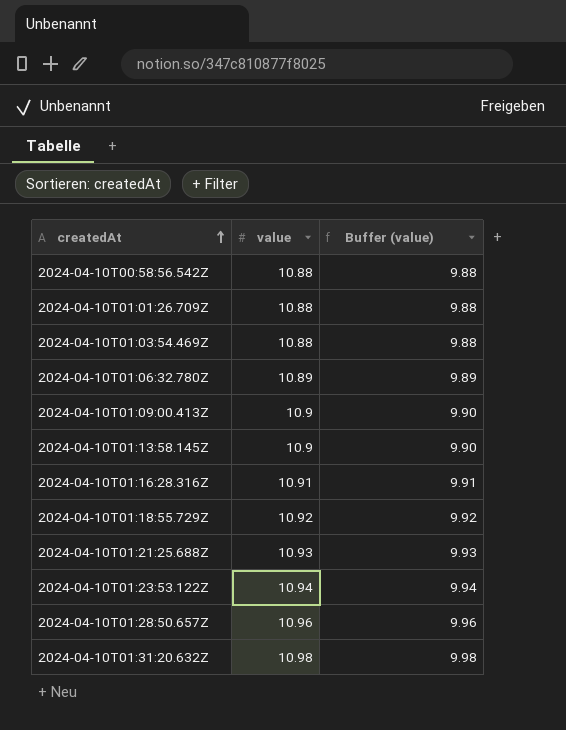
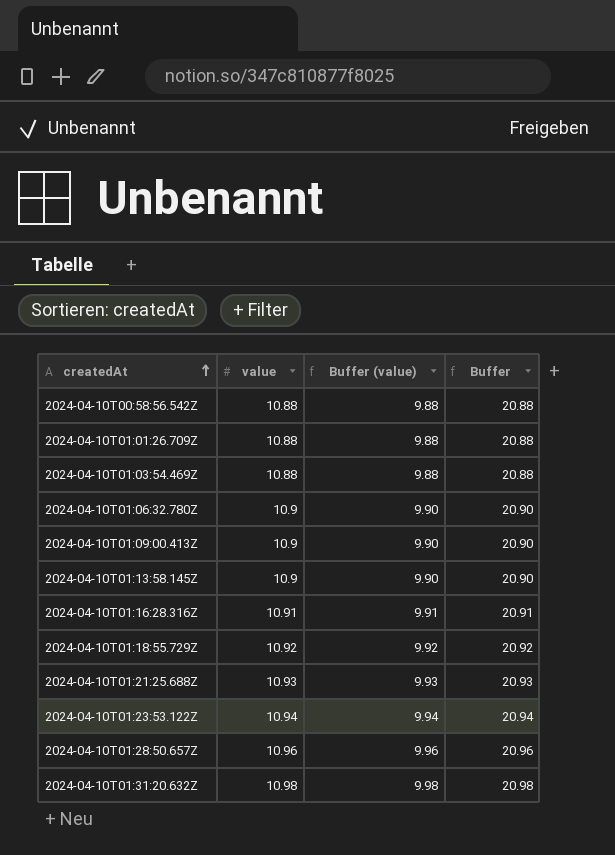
column Buffer | formula: none -> [value] + 10
2024-04-10T01:06:32.780Z | value: 10.89 -> 10.9
2024-04-10T01:06:32.780Z | Buffer (value): 9.89 -> 9.90

